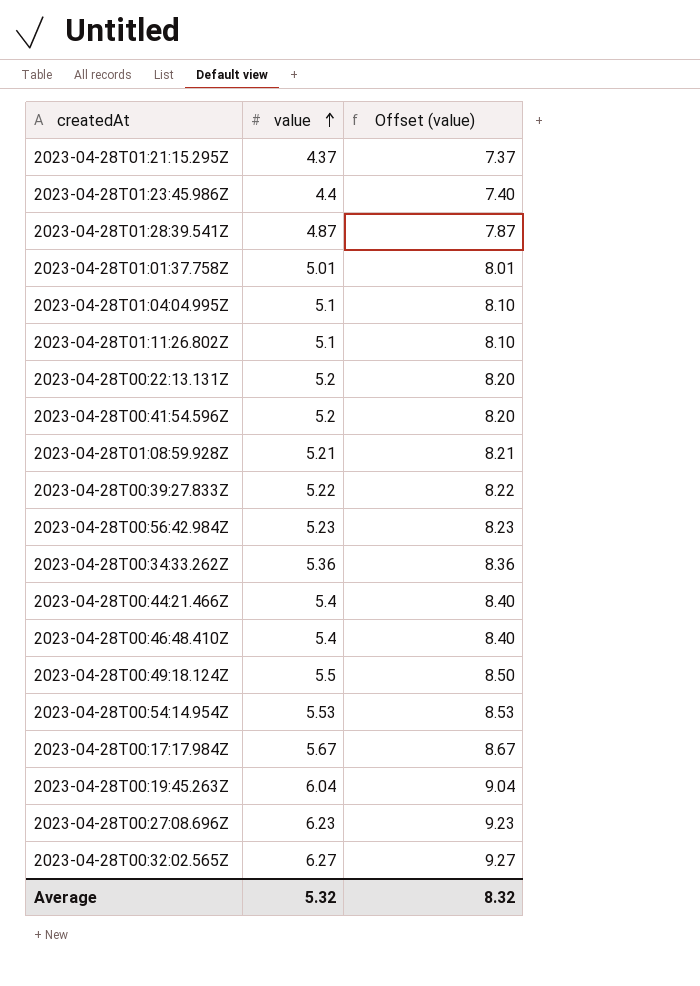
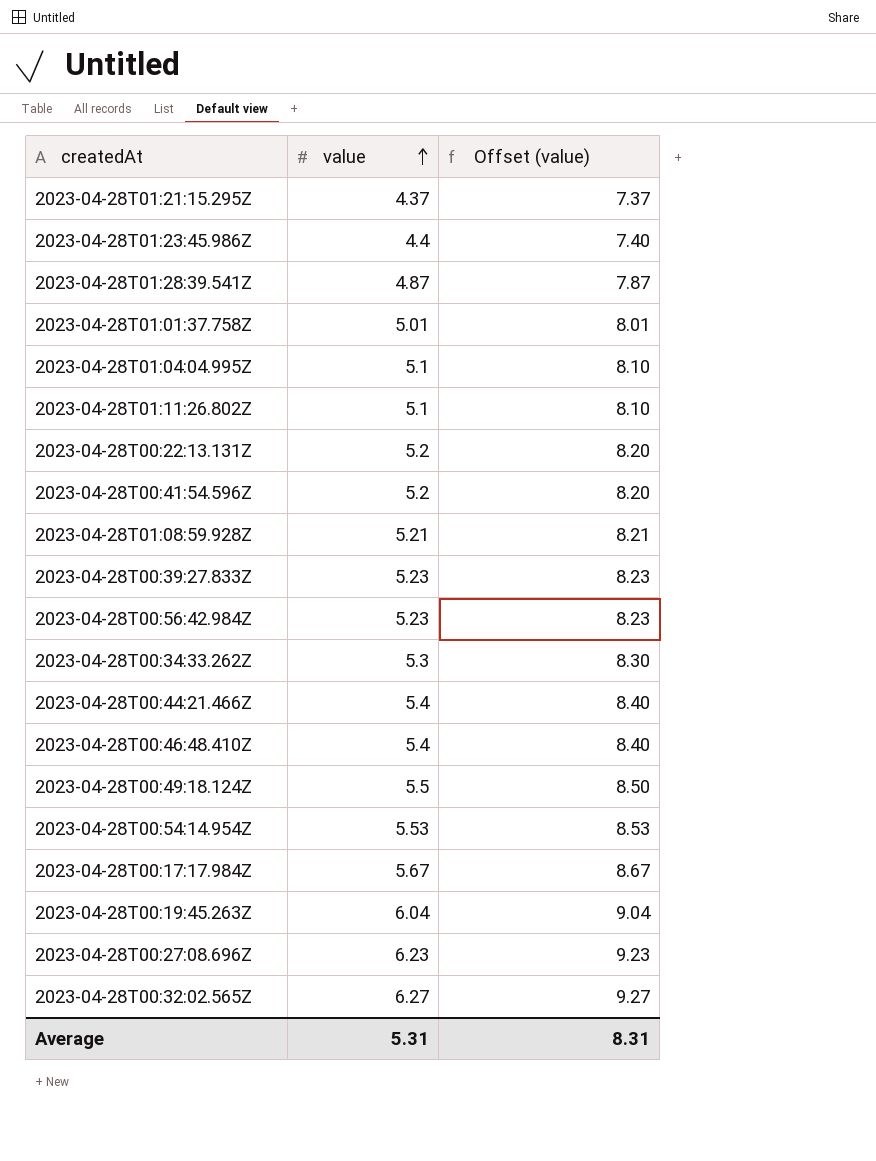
2023-04-28T00:39:27.833Z | value: 5.22 -> 5.23
2023-04-28T00:39:27.833Z | Offset (value): 8.22 -> 8.23
2023-04-28T00:34:33.262Z | value: 5.36 -> 5.3
2023-04-28T00:34:33.262Z | Offset (value): 8.36 -> 8.30
Average | value: 5.32 -> 5.31
Average | Offset (value): 8.32 -> 8.31

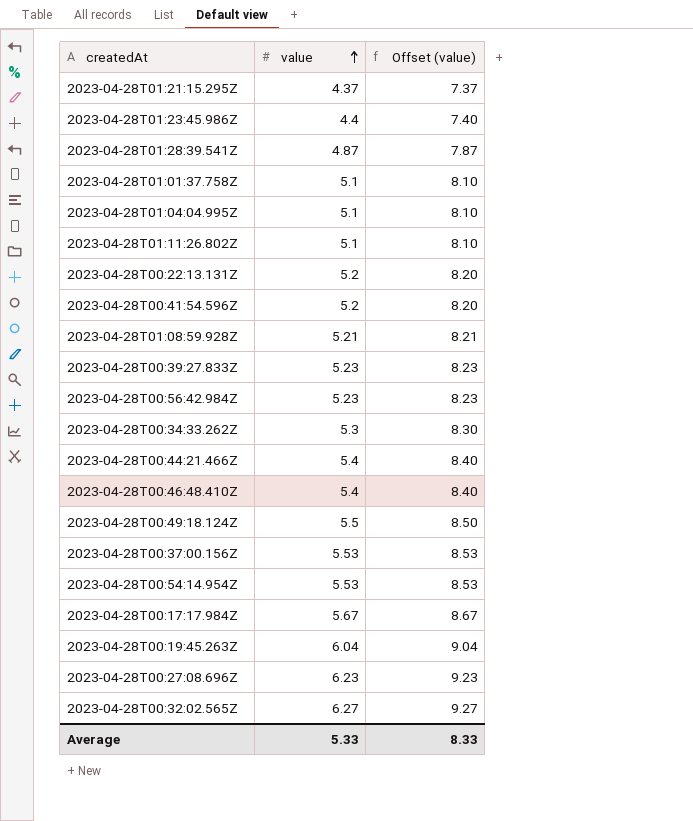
2023-04-28T01:01:37.758Z | value: 5.01 -> 5.1
2023-04-28T01:01:37.758Z | Offset (value): 8.01 -> 8.10
row 2023-04-28T00:37:00.156Z: none -> 5.53 | 8.53
Average | value: 5.31 -> 5.33
Average | Offset (value): 8.31 -> 8.33

